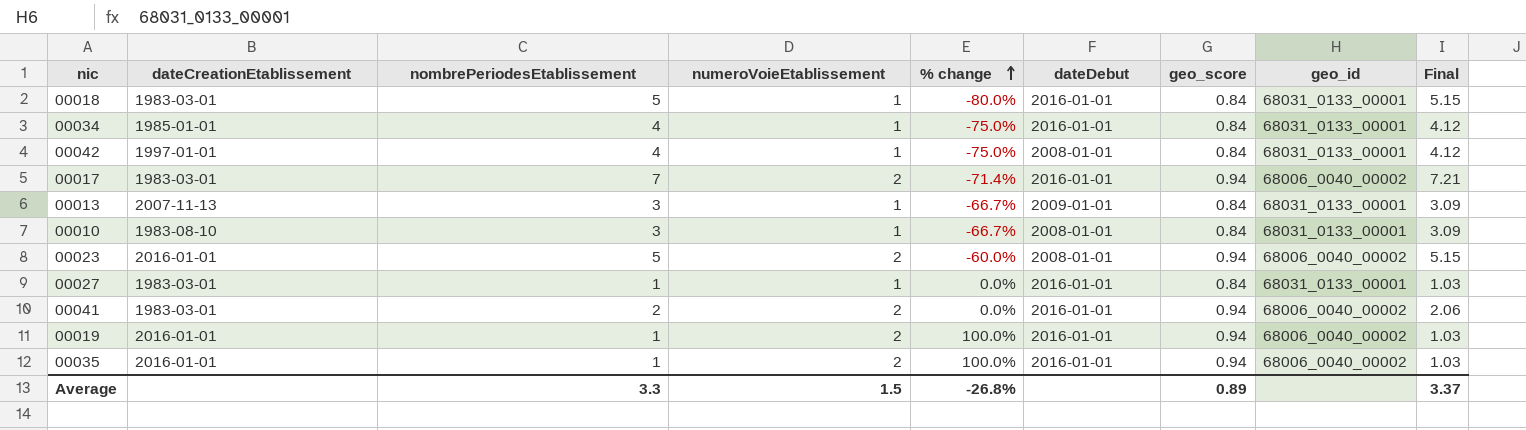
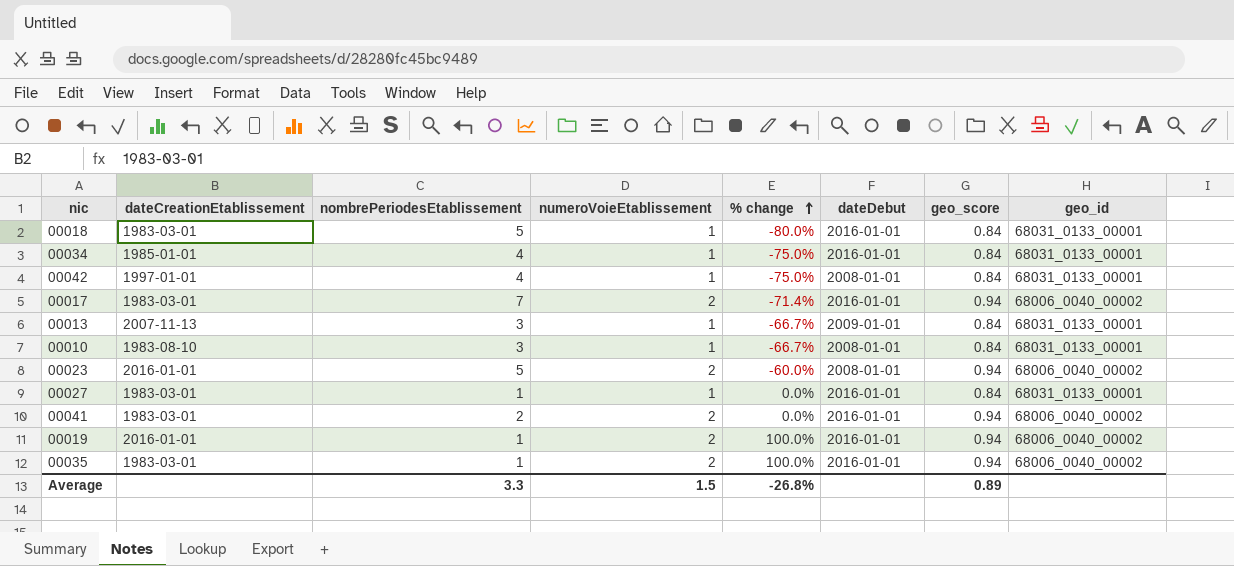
column Final | formula: [nombrePeriodesEtablissement] * 1.03 -> none
00035 | dateCreationEtablissement: 2016-01-01 -> 1983-03-01

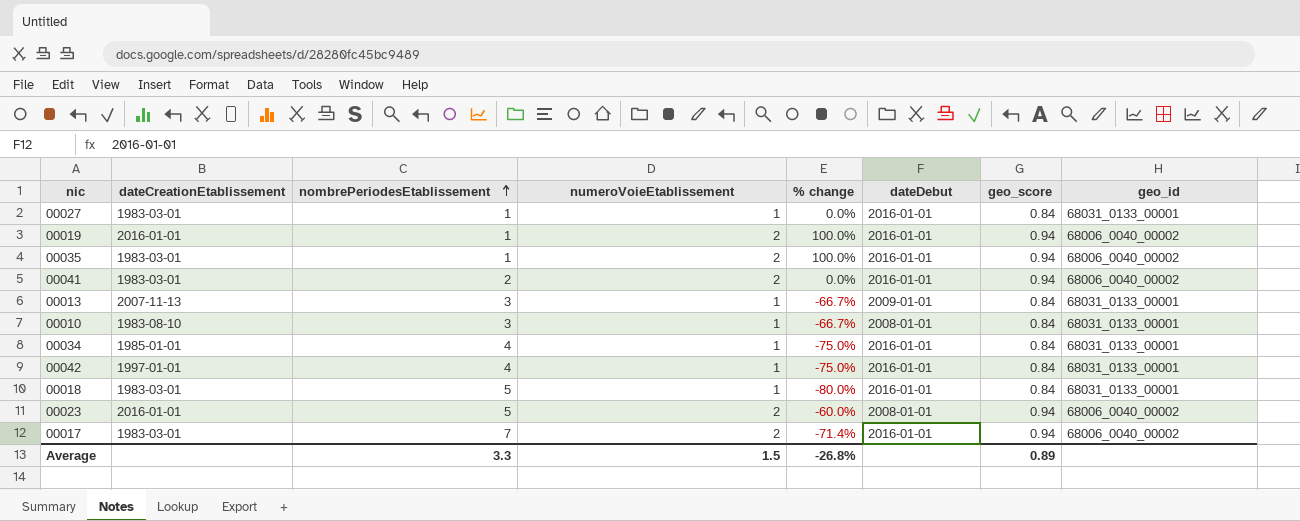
row order: % change ascending -> nombrePeriodesEtablissement ascending
00042 | dateDebut: 2008-01-01 -> 2016-01-01

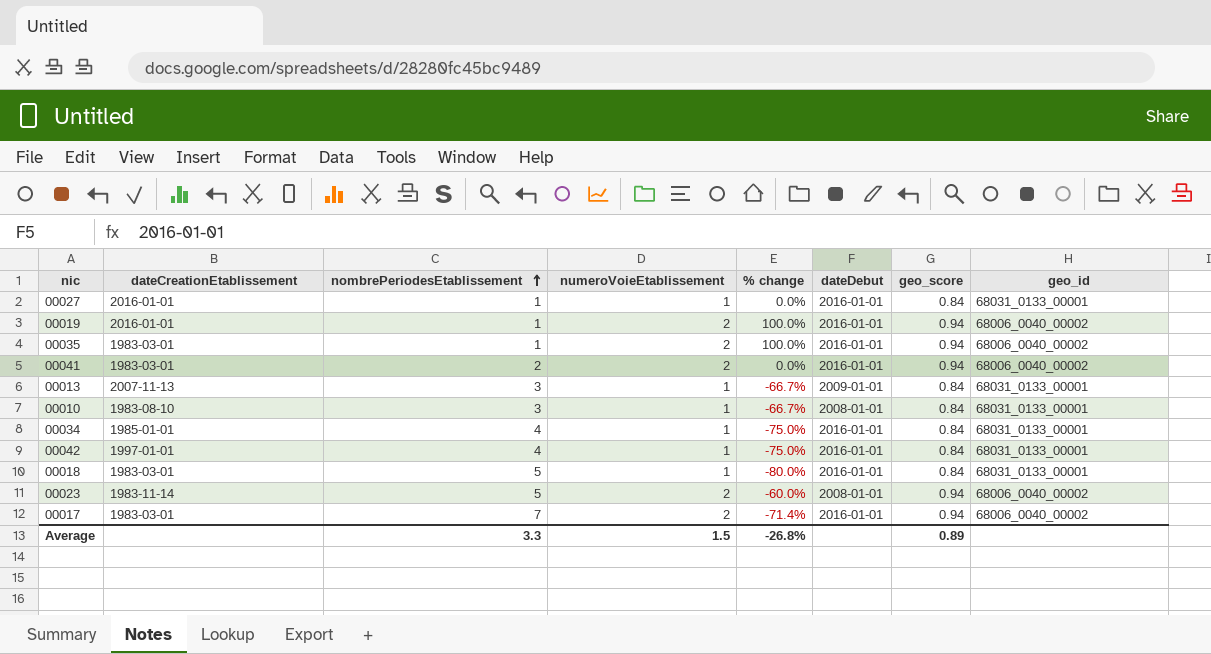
00027 | dateCreationEtablissement: 1983-03-01 -> 2016-01-01
00023 | dateCreationEtablissement: 2016-01-01 -> 1983-11-14

